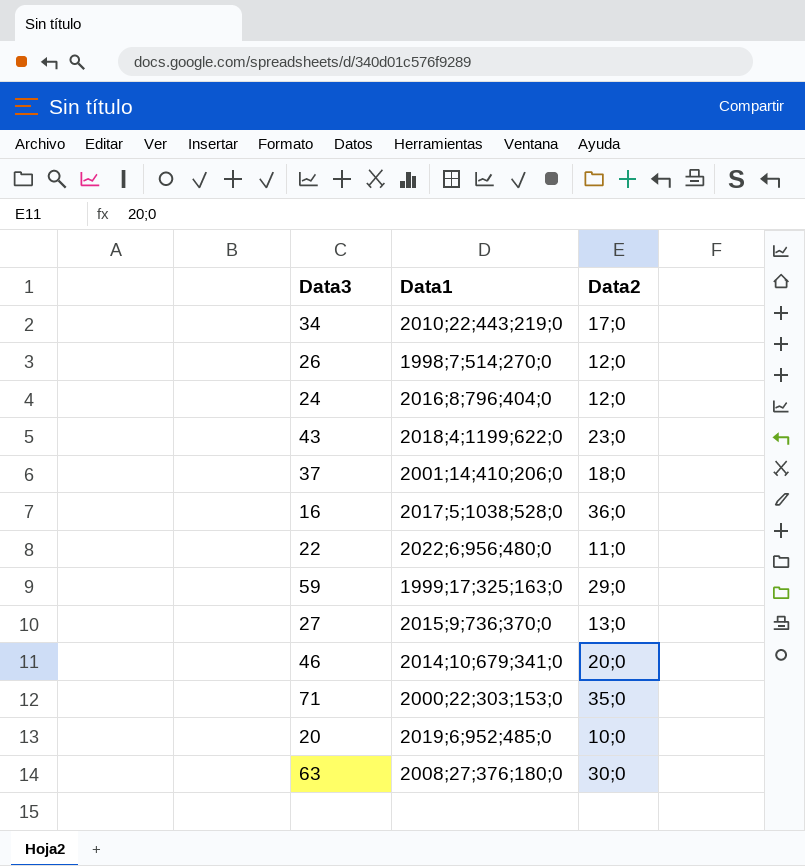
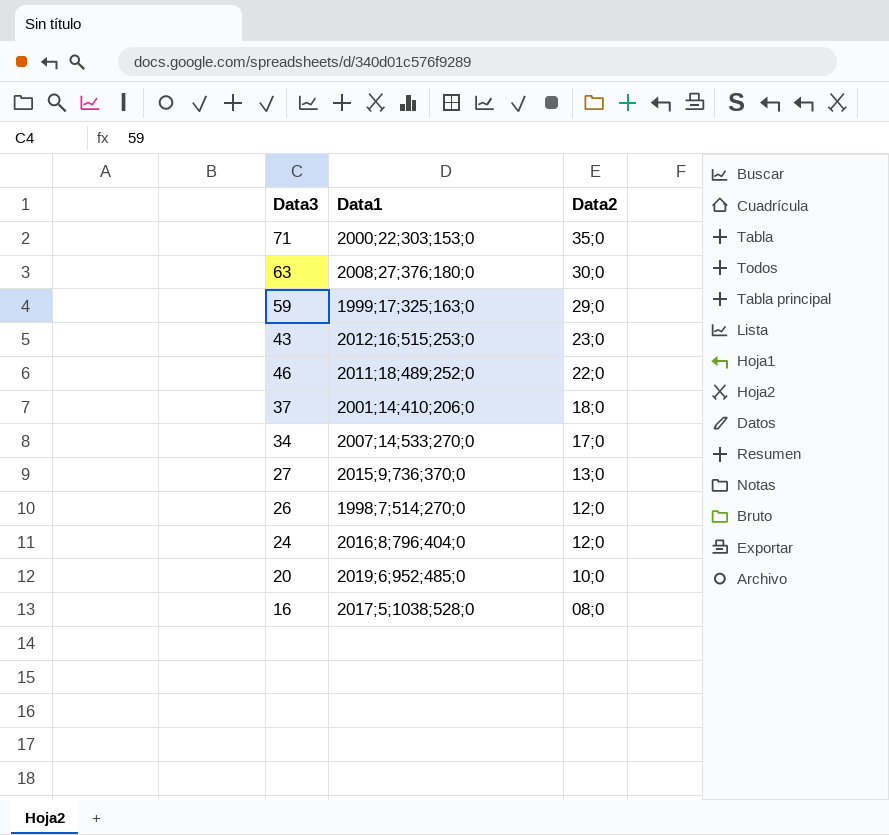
row order: none -> Data2 descending
row 22: 2022;6;956;480;0 | 11;0 -> none
43 | Data1: 2018;4;1199;622;0 -> 2012;16;515;253;0
46 | Data1: 2014;10;679;341;0 -> 2011;18;489;252;0
46 | Data2: 20;0 -> 22;0
34 | Data1: 2010;22;443;219;0 -> 2007;14;533;270;0
16 | Data2: 36;0 -> 08;0

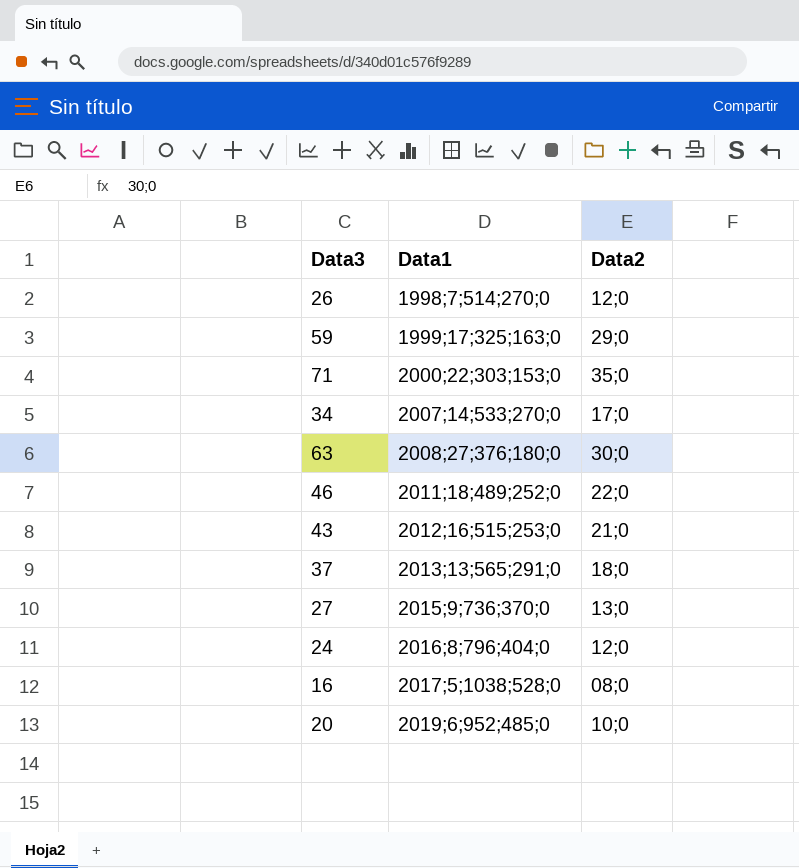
row order: Data2 descending -> Data1 ascending
43 | Data2: 23;0 -> 21;0
37 | Data1: 2001;14;410;206;0 -> 2013;13;565;291;0

